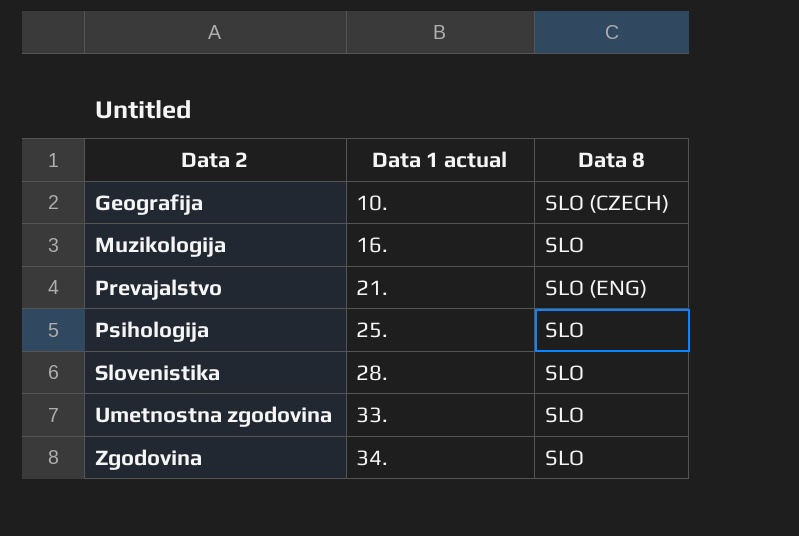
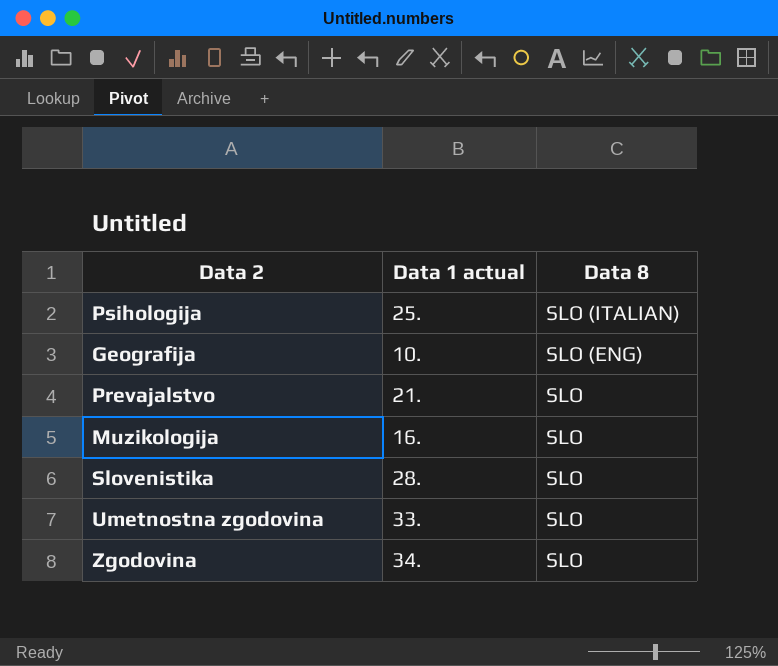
row order: Data 2 ascending -> Data 8 descending
Psihologija | Data 8: SLO -> SLO (ITALIAN)
Geografija | Data 8: SLO (CZECH) -> SLO (ENG)
Prevajalstvo | Data 8: SLO (ENG) -> SLO

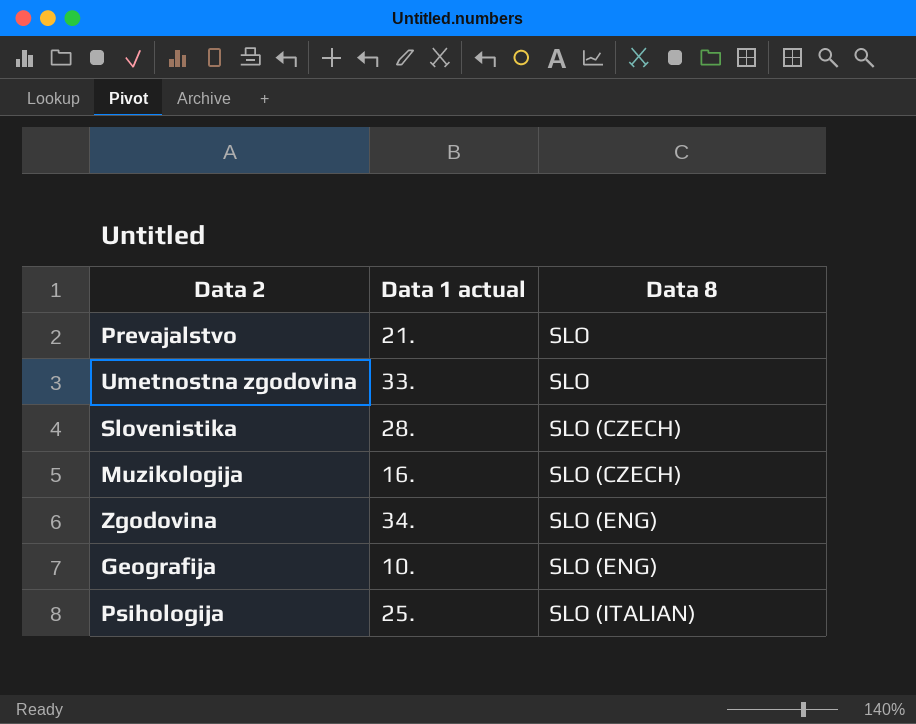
row order: Data 8 descending -> Data 8 ascending
Slovenistika | Data 8: SLO -> SLO (CZECH)
Muzikologija | Data 8: SLO -> SLO (CZECH)
Zgodovina | Data 8: SLO -> SLO (ENG)

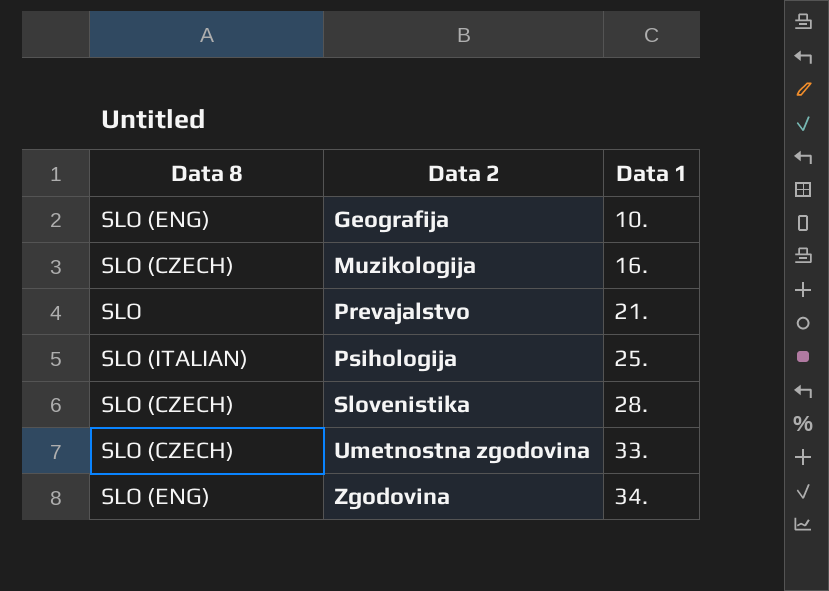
row order: Data 8 ascending -> Data 2 ascending
column Data 8 | position: 3 -> 1
column name: Data 1 actual -> Data 1
Umetnostna zgodovina | Data 8: SLO -> SLO (CZECH)

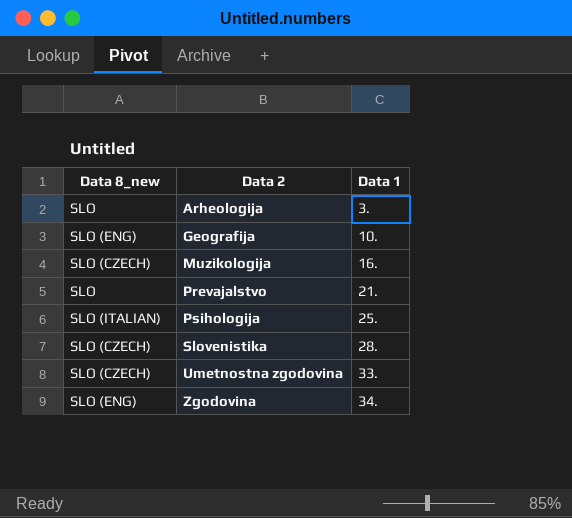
column name: Data 8 -> Data 8_new
row Arheologija: none -> SLO | 3.

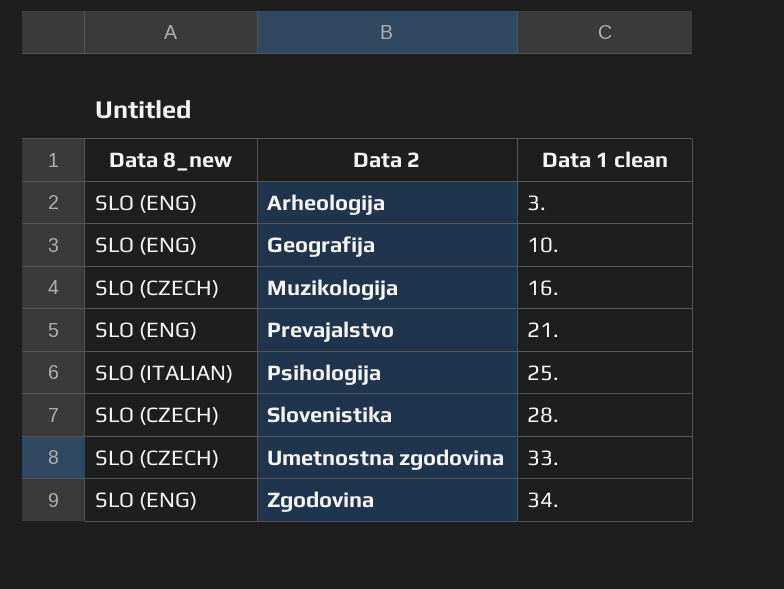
column name: Data 1 -> Data 1 clean
Arheologija | Data 8_new: SLO -> SLO (ENG)
Prevajalstvo | Data 8_new: SLO -> SLO (ENG)

